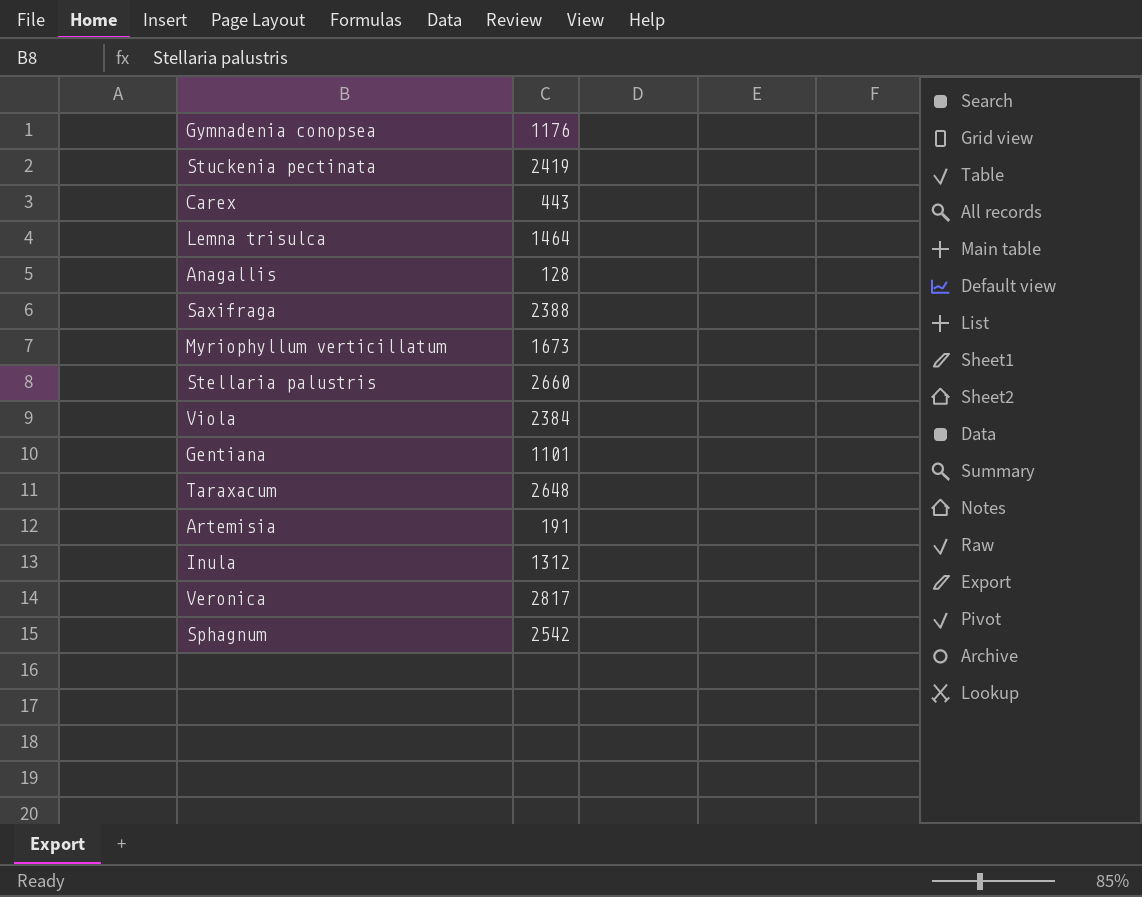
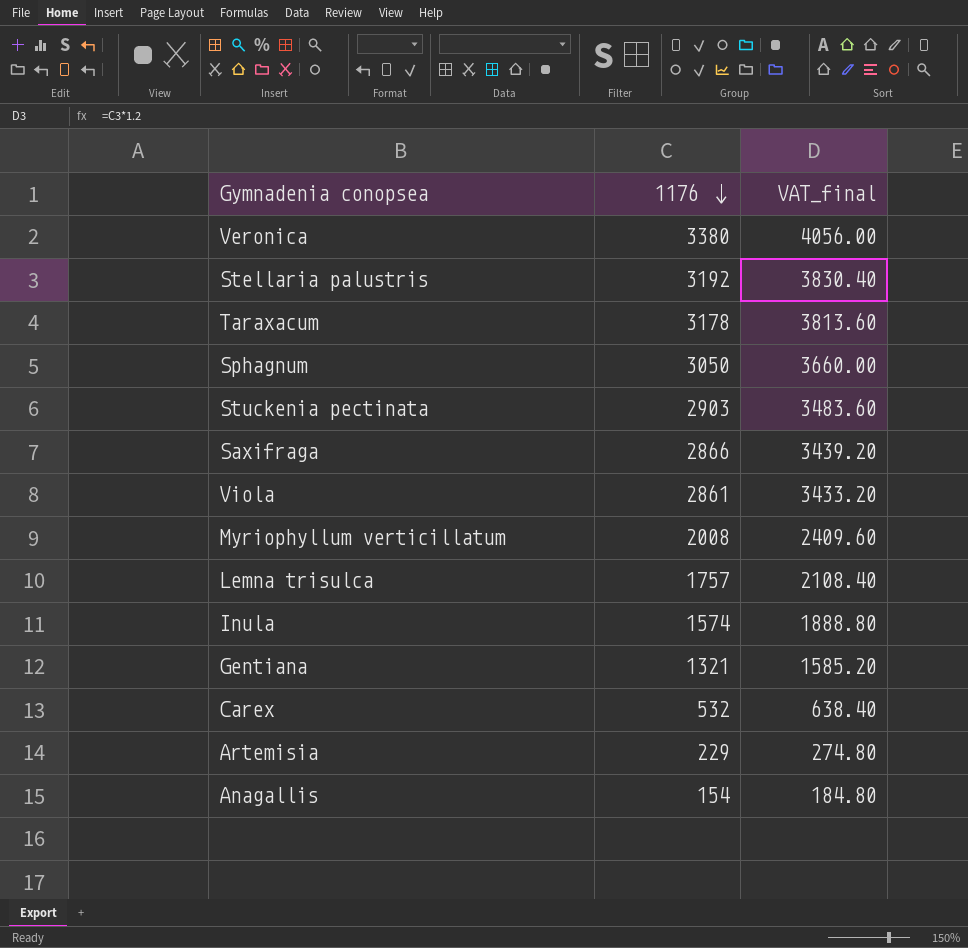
row order: none -> 1176 descending
column VAT_final | formula: none -> [1176] * 1.2
Veronica | 1176: 2817 -> 3380
Stellaria palustris | 1176: 2660 -> 3192
Taraxacum | 1176: 2648 -> 3178
Sphagnum | 1176: 2542 -> 3050
Stuckenia pectinata | 1176: 2419 -> 2903
Saxifraga | 1176: 2388 -> 2866
Viola | 1176: 2384 -> 2861
Myriophyllum verticillatum | 1176: 1673 -> 2008
Lemna trisulca | 1176: 1464 -> 1757
Inula | 1176: 1312 -> 1574
Gentiana | 1176: 1101 -> 1321
Carex | 1176: 443 -> 532
Artemisia | 1176: 191 -> 229
Anagallis | 1176: 128 -> 154

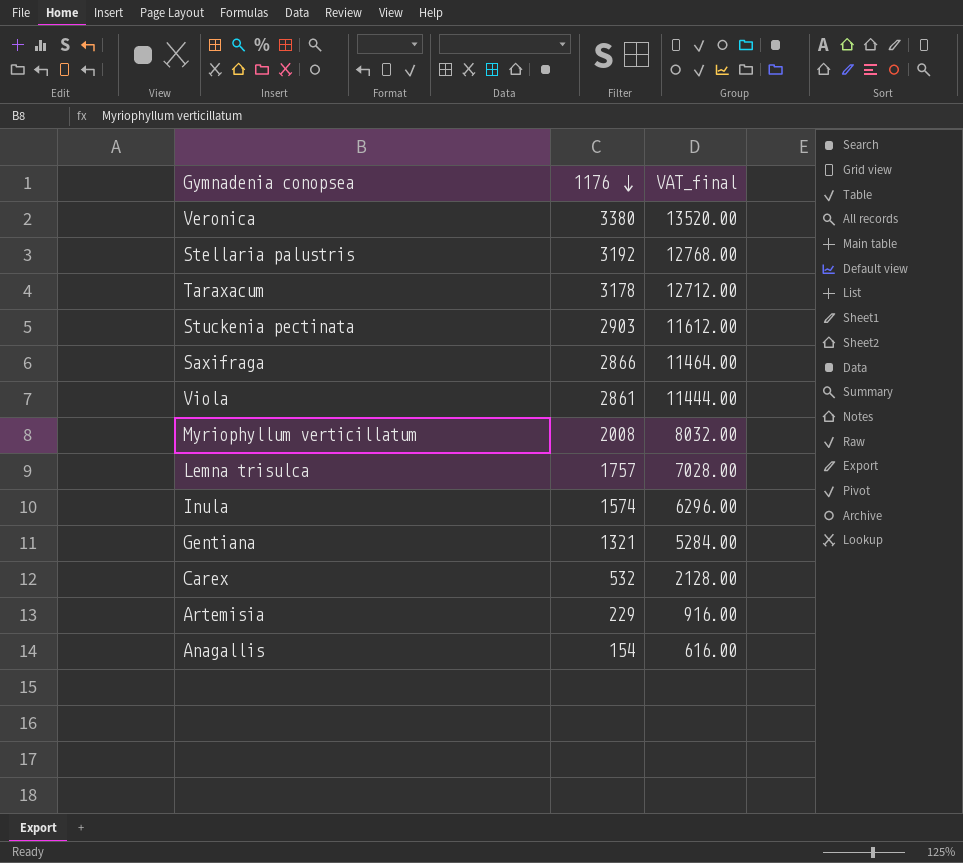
column VAT_final | formula: [1176] * 1.2 -> [1176] * 4
row Sphagnum: 3050 | 3660.00 -> none

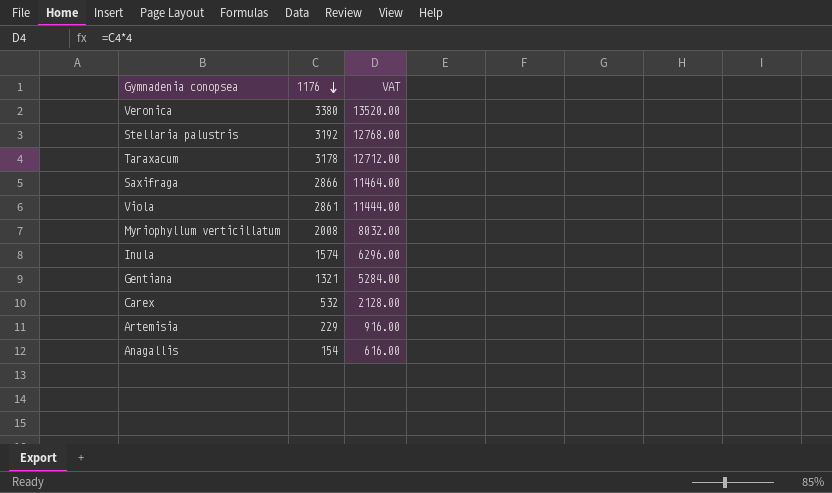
column name: VAT_final -> VAT
row Stuckenia pectinata: 2903 | 11612.00 -> none
row Lemna trisulca: 1757 | 7028.00 -> none

